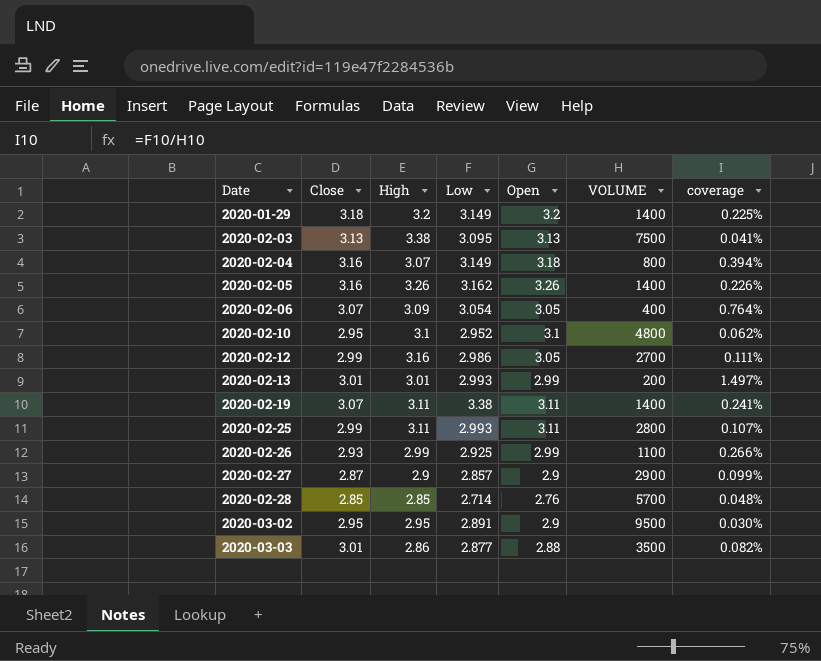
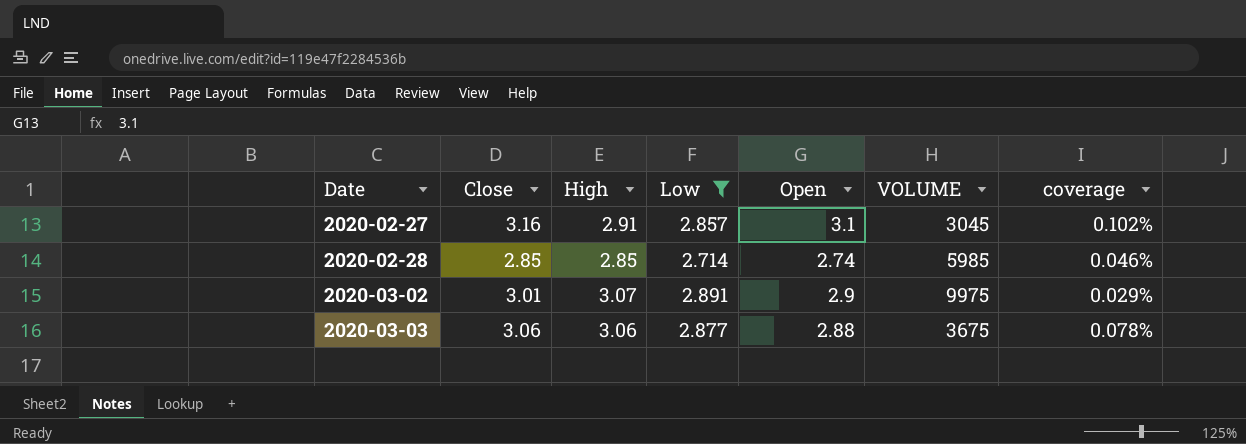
filter: none -> Low <= 2.891
column coverage | formula: [Low] / [VOLUME] -> [Open] / [VOLUME]
2020-02-27 | Close: 2.87 -> 3.16
2020-02-27 | High: 2.9 -> 2.91
2020-02-27 | Open: 2.9 -> 3.1
2020-02-27 | VOLUME: 2900 -> 3045
2020-02-28 | Open: 2.76 -> 2.74
2020-02-28 | VOLUME: 5700 -> 5985
2020-03-02 | Close: 2.95 -> 3.01
2020-03-02 | High: 2.95 -> 3.07
2020-03-02 | VOLUME: 9500 -> 9975
2020-03-03 | Close: 3.01 -> 3.06
2020-03-03 | High: 2.86 -> 3.06
2020-03-03 | VOLUME: 3500 -> 3675

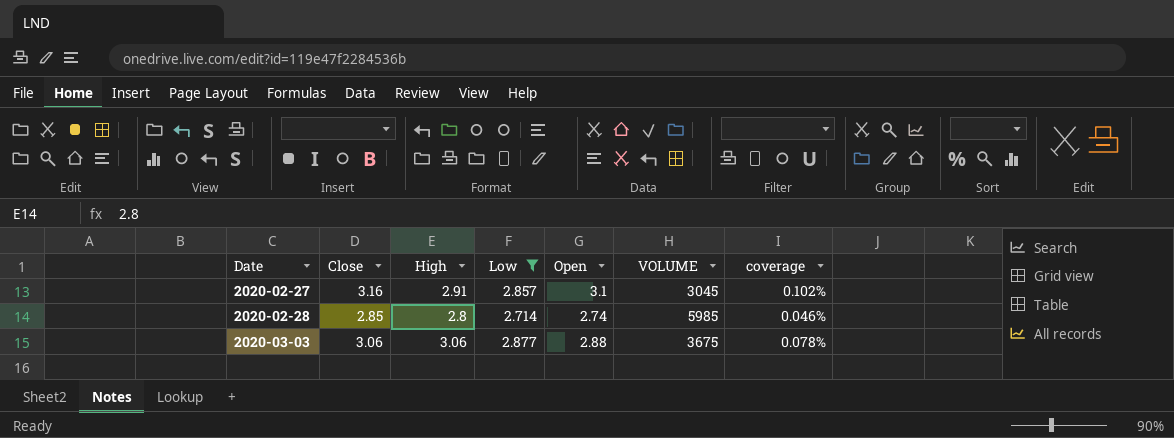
row 2020-03-02: 3.01 | 3.07 | 2.891 | 2.9 | 9975 | 0.029% -> none
2020-02-28 | High: 2.85 -> 2.8

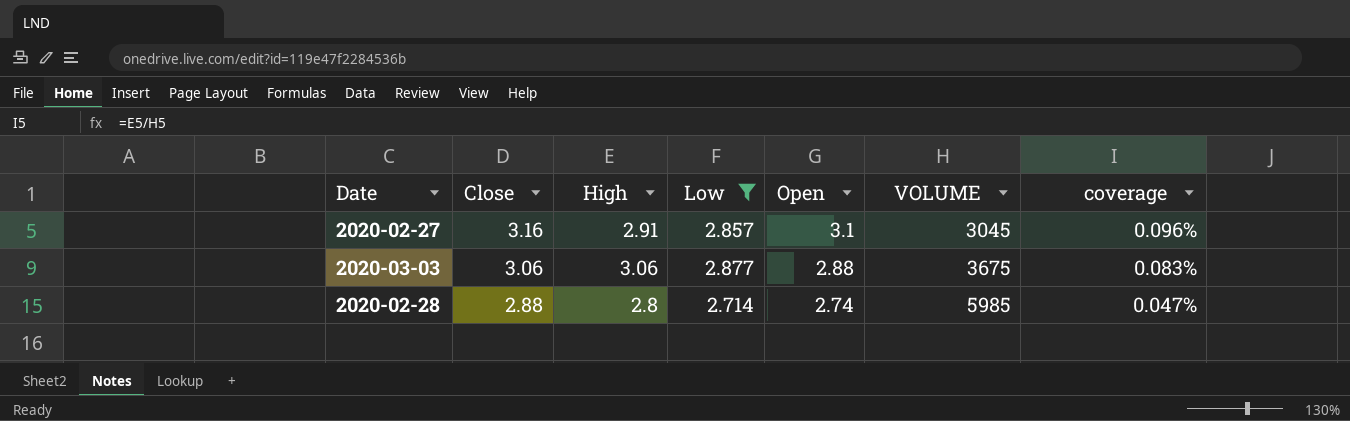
row order: Date ascending -> Close descending
column coverage | formula: [Open] / [VOLUME] -> [High] / [VOLUME]
2020-02-28 | Close: 2.85 -> 2.88

